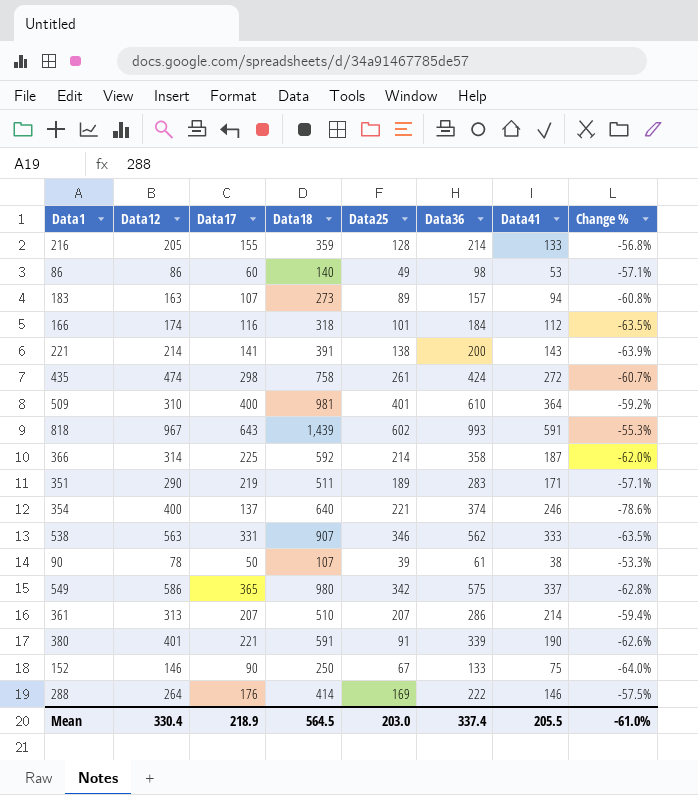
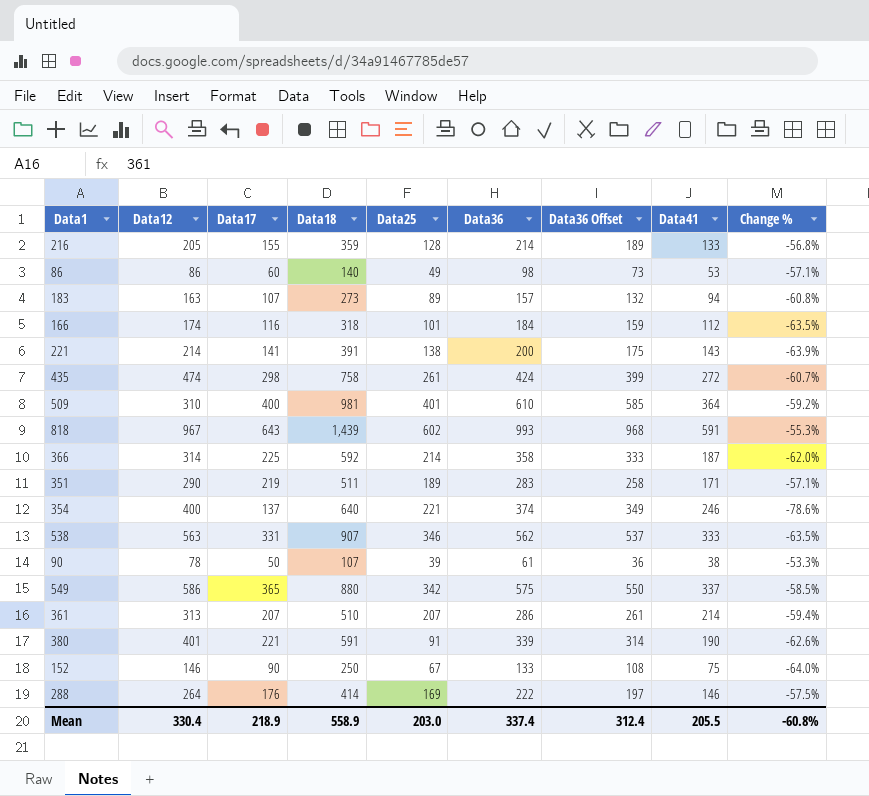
column Data36 Offset | formula: none -> [Data36] - 25
549 | Data18: 980 -> 880
549 | Change %: -62.8% -> -58.5%
Mean | Data18: 564.5 -> 558.9
Mean | Change %: -61.0% -> -60.8%

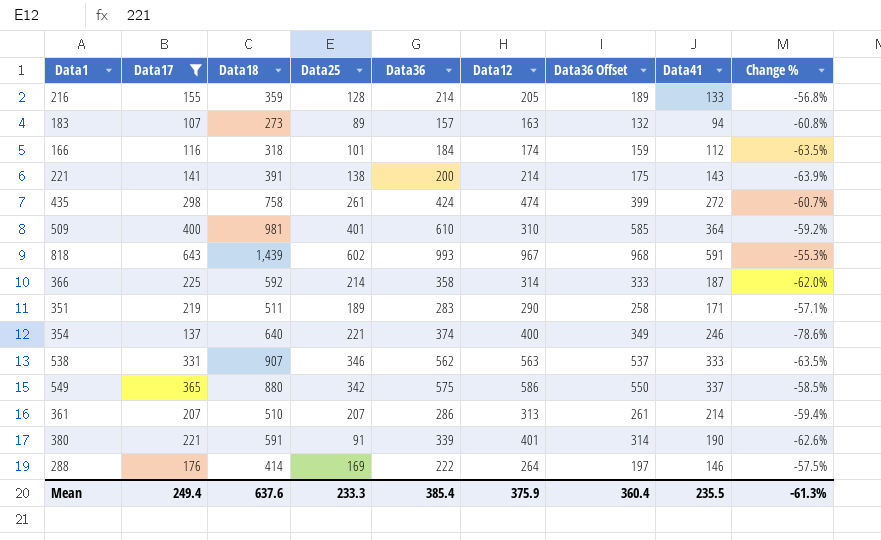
filter: none -> Data17 >= 107
column Data12 | position: 2 -> 6
Mean | Data17: 218.9 -> 249.4
Mean | Data18: 558.9 -> 637.6
Mean | Data25: 203.0 -> 233.3
Mean | Data36: 337.4 -> 385.4
Mean | Data12: 330.4 -> 375.9
Mean | Data36 Offset: 312.4 -> 360.4
Mean | Data41: 205.5 -> 235.5
Mean | Change %: -60.8% -> -61.3%

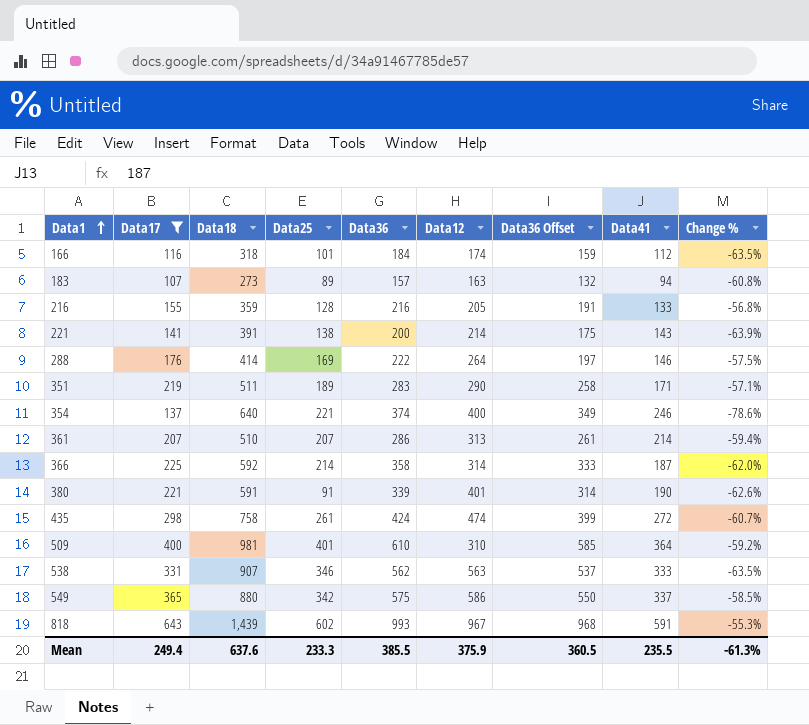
row order: none -> Data1 ascending
216 | Data36: 214 -> 216
216 | Data36 Offset: 189 -> 191
Mean | Data36: 385.4 -> 385.5
Mean | Data36 Offset: 360.4 -> 360.5

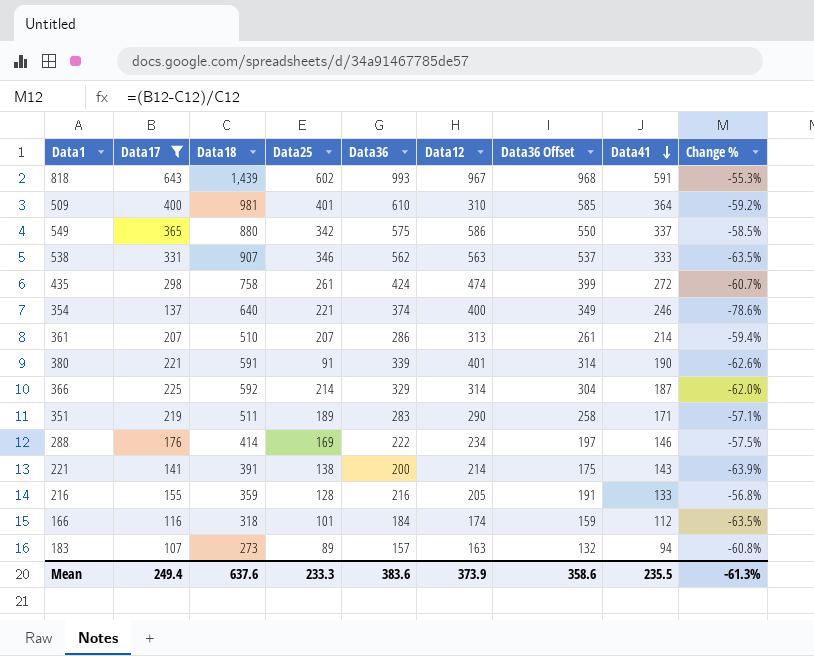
row order: Data1 ascending -> Data41 descending
366 | Data36: 358 -> 329
366 | Data36 Offset: 333 -> 304
288 | Data12: 264 -> 234
Mean | Data36: 385.5 -> 383.6
Mean | Data12: 375.9 -> 373.9
Mean | Data36 Offset: 360.5 -> 358.6

